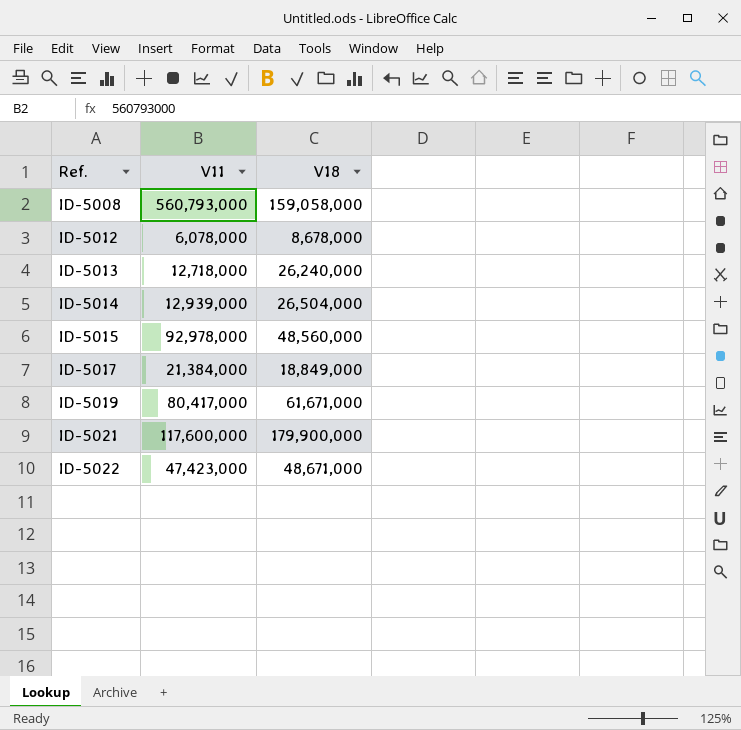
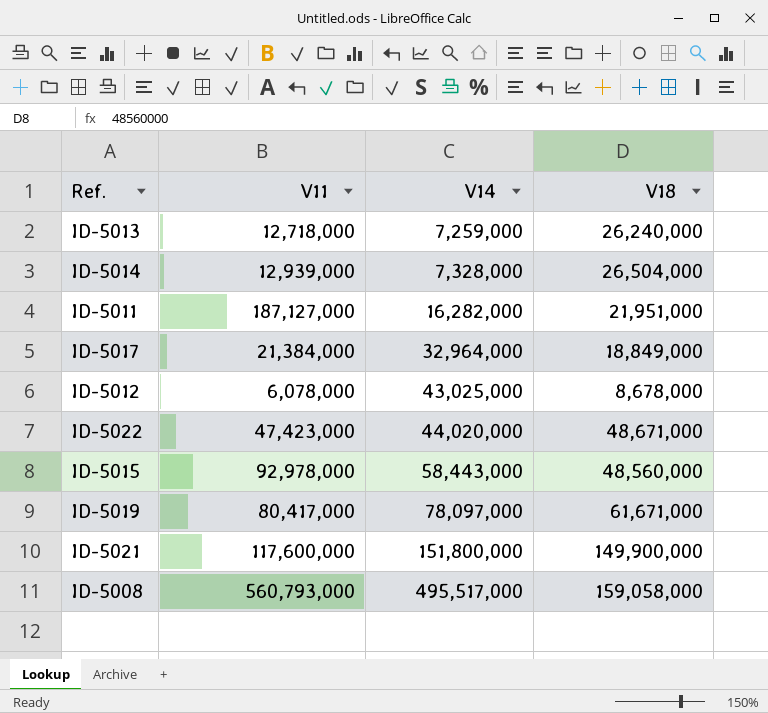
row order: Ref. ascending -> V14 ascending
column V14 | position: none -> 3
row ID-5011: none -> 187,127,000 | 16,282,000 | 21,951,000
ID-5021 | V18: 179,900,000 -> 149,900,000

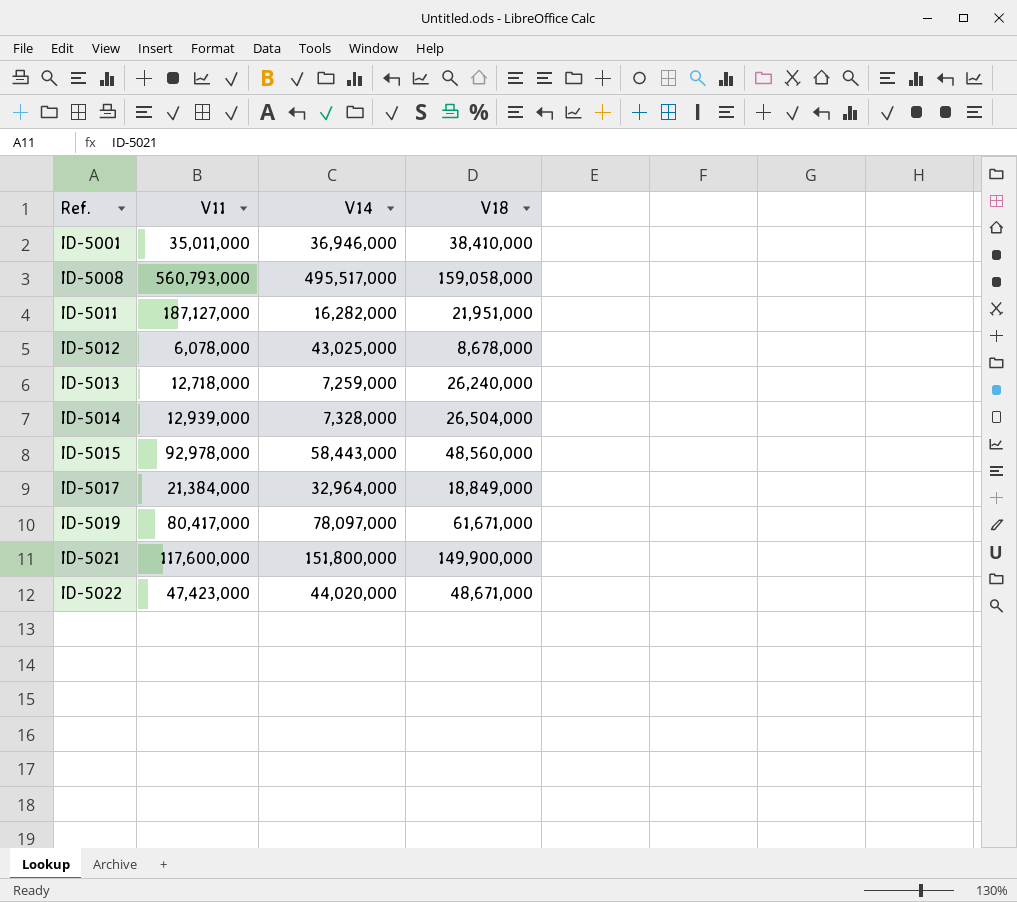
row order: V14 ascending -> Ref. ascending
row ID-5001: none -> 35,011,000 | 36,946,000 | 38,410,000

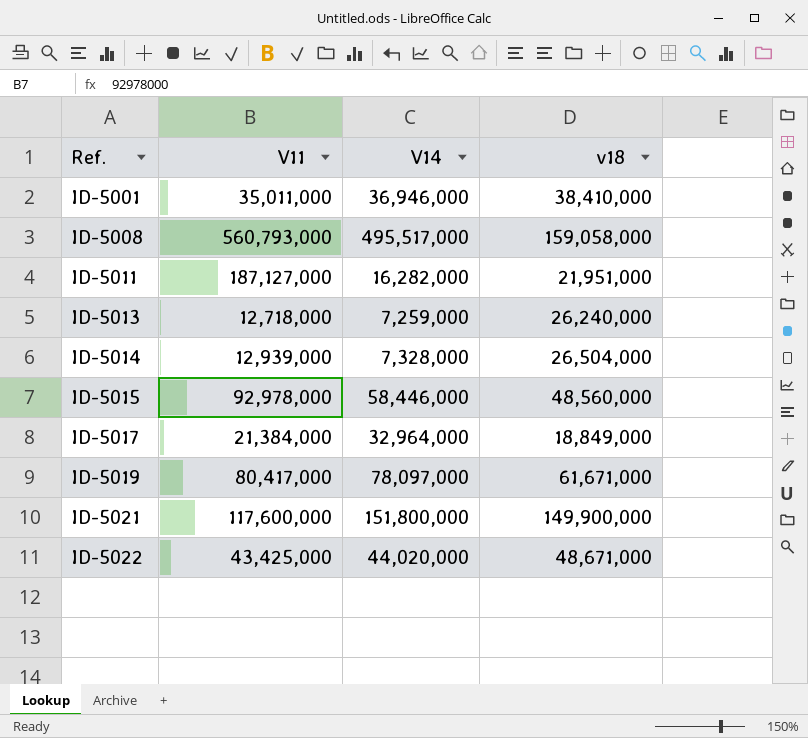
column name: V18 -> v18
row ID-5012: 6,078,000 | 43,025,000 | 8,678,000 -> none
ID-5015 | V14: 58,443,000 -> 58,446,000
ID-5022 | V11: 47,423,000 -> 43,425,000

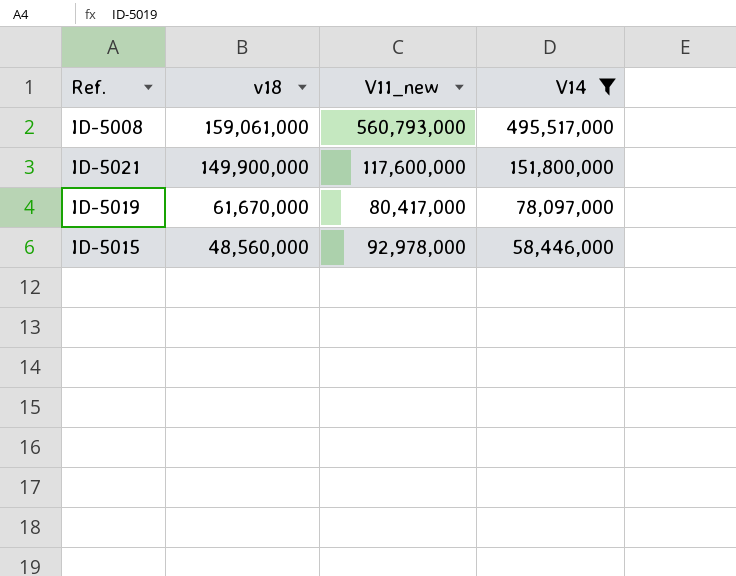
filter: none -> V14 >= 58,446,000
row order: Ref. ascending -> v18 descending
column v18 | position: 4 -> 2
column name: V11 -> V11_new
ID-5008 | v18: 159,058,000 -> 159,061,000
ID-5019 | v18: 61,671,000 -> 61,670,000

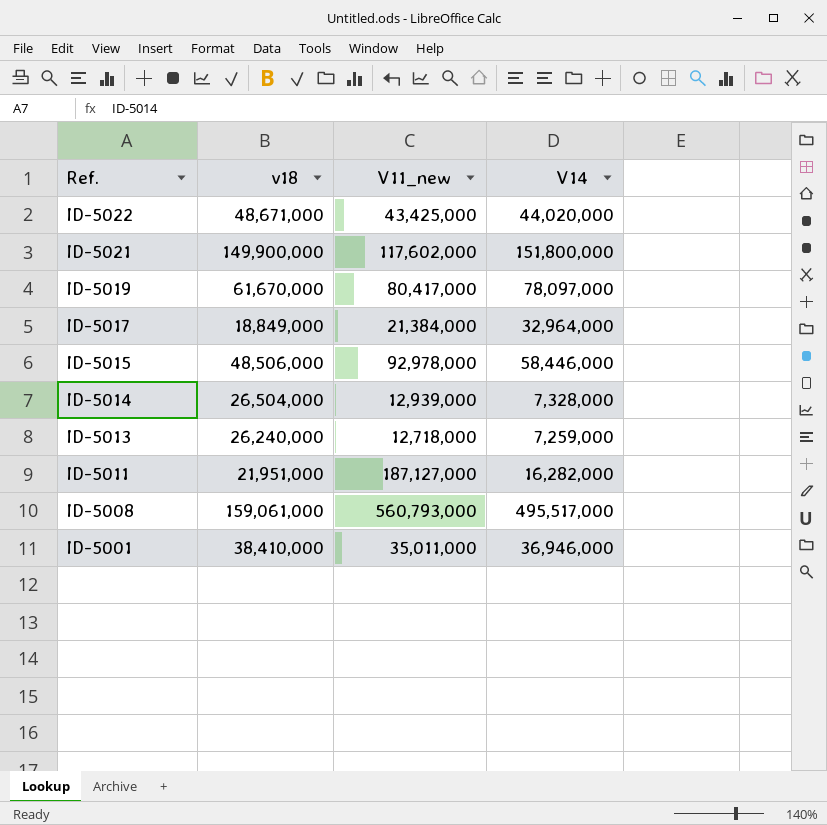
filter: V14 >= 58,446,000 -> none
row order: v18 descending -> Ref. descending
ID-5021 | V11_new: 117,600,000 -> 117,602,000
ID-5015 | v18: 48,560,000 -> 48,506,000

